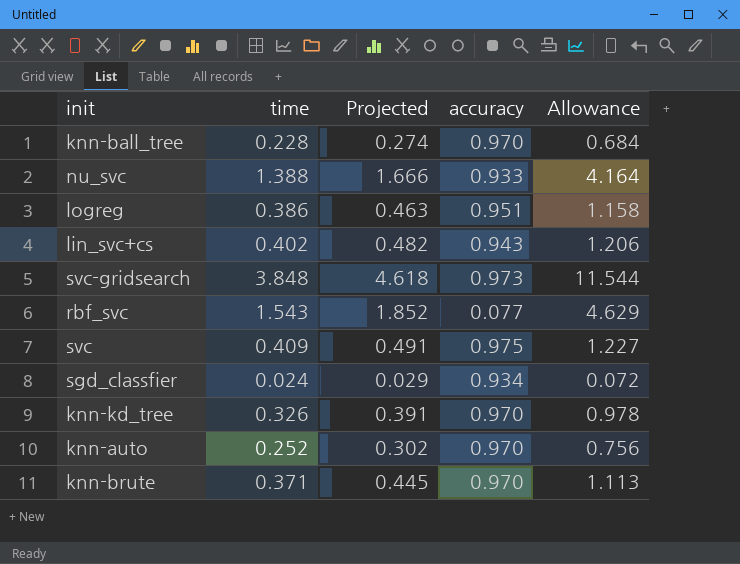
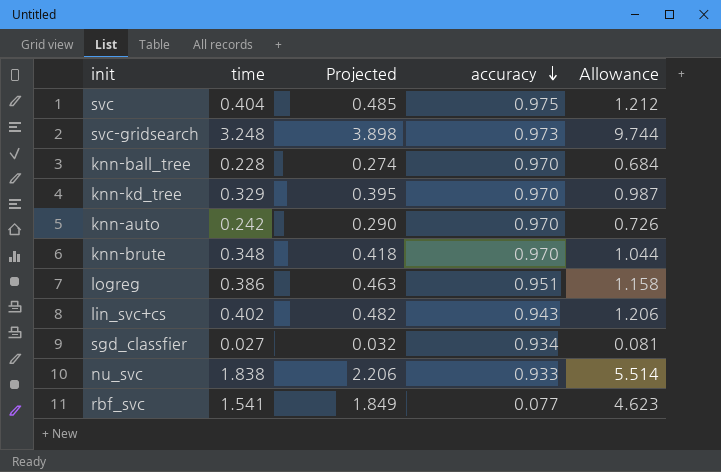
row order: none -> accuracy descending
svc | time: 0.409 -> 0.404
svc | Projected: 0.491 -> 0.485
svc | Allowance: 1.227 -> 1.212
svc-gridsearch | time: 3.848 -> 3.248
svc-gridsearch | Projected: 4.618 -> 3.898
svc-gridsearch | Allowance: 11.544 -> 9.744
knn-kd_tree | time: 0.326 -> 0.329
knn-kd_tree | Projected: 0.391 -> 0.395
knn-kd_tree | Allowance: 0.978 -> 0.987
knn-auto | time: 0.252 -> 0.242
knn-auto | Projected: 0.302 -> 0.290
knn-auto | Allowance: 0.756 -> 0.726
knn-brute | time: 0.371 -> 0.348
knn-brute | Projected: 0.445 -> 0.418
knn-brute | Allowance: 1.113 -> 1.044
sgd_classfier | time: 0.024 -> 0.027
sgd_classfier | Projected: 0.029 -> 0.032
sgd_classfier | Allowance: 0.072 -> 0.081
nu_svc | time: 1.388 -> 1.838
nu_svc | Projected: 1.666 -> 2.206
nu_svc | Allowance: 4.164 -> 5.514
rbf_svc | time: 1.543 -> 1.541
rbf_svc | Projected: 1.852 -> 1.849
rbf_svc | Allowance: 4.629 -> 4.623

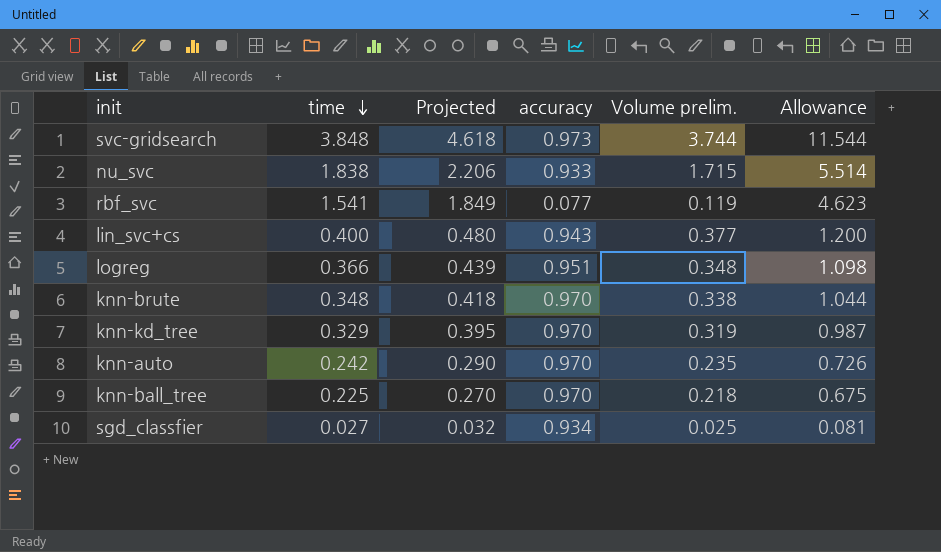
row order: accuracy descending -> time descending
column Volume prelim. | formula: none -> [time] * [accuracy]
row svc: 0.404 | 0.485 | 0.975 | 1.212 -> none
svc-gridsearch | time: 3.248 -> 3.848
svc-gridsearch | Projected: 3.898 -> 4.618
svc-gridsearch | Allowance: 9.744 -> 11.544
lin_svc+cs | time: 0.402 -> 0.400
lin_svc+cs | Projected: 0.482 -> 0.480
lin_svc+cs | Allowance: 1.206 -> 1.200
logreg | time: 0.386 -> 0.366
logreg | Projected: 0.463 -> 0.439
logreg | Allowance: 1.158 -> 1.098
knn-ball_tree | time: 0.228 -> 0.225
knn-ball_tree | Projected: 0.274 -> 0.270
knn-ball_tree | Allowance: 0.684 -> 0.675

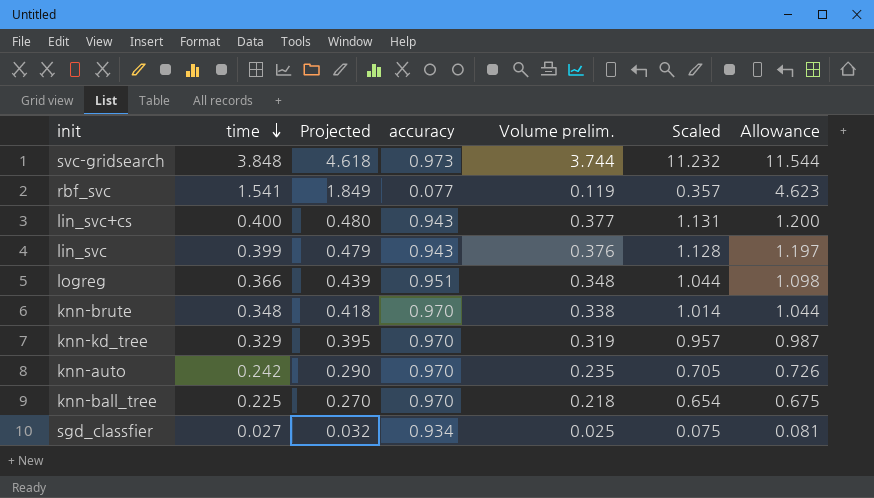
column Scaled | formula: none -> [Volume prelim.] * 3
row nu_svc: 1.838 | 2.206 | 0.933 | 1.715 | 5.514 -> none
row lin_svc: none -> 0.399 | 0.479 | 0.943 | 0.376 | 1.128 | 1.197

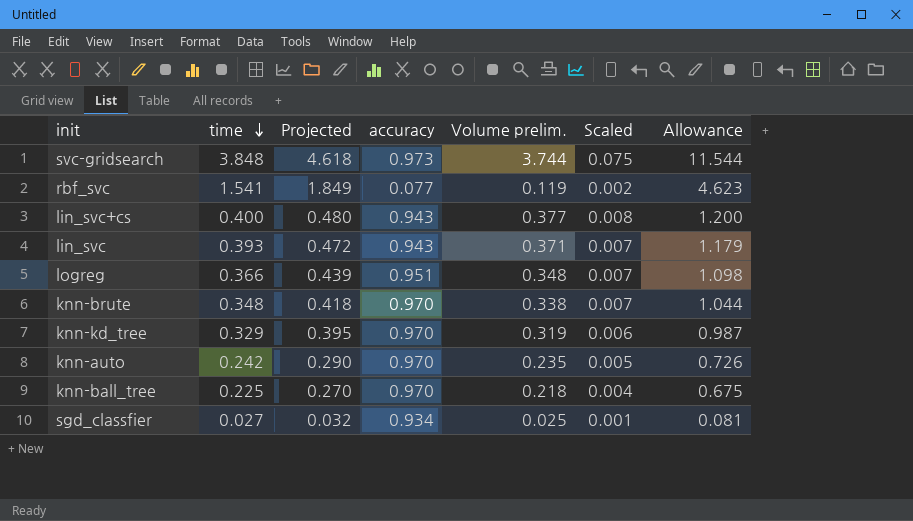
column Scaled | formula: [Volume prelim.] * 3 -> [Volume prelim.] * 0.02
lin_svc | time: 0.399 -> 0.393
lin_svc | Projected: 0.479 -> 0.472
lin_svc | Volume prelim.: 0.376 -> 0.371
lin_svc | Allowance: 1.197 -> 1.179

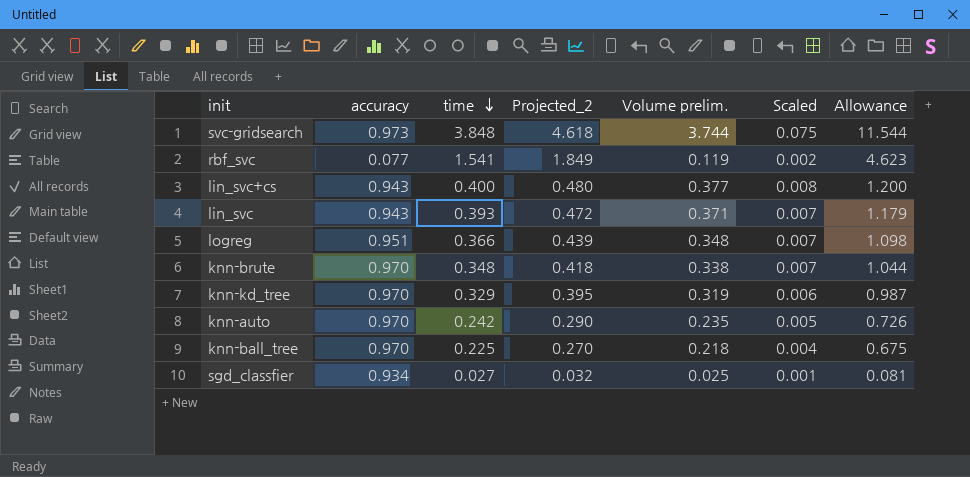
column accuracy | position: 4 -> 2
column name: Projected -> Projected_2

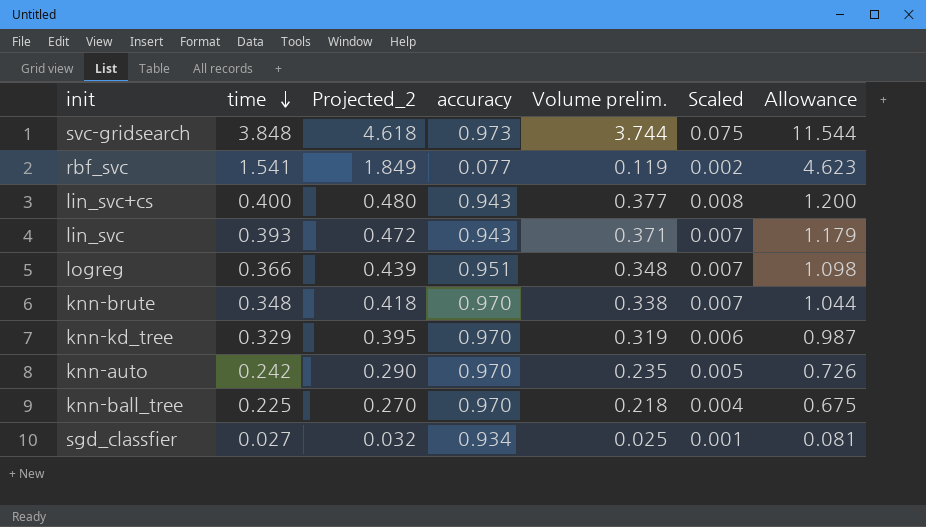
column accuracy | position: 2 -> 4

